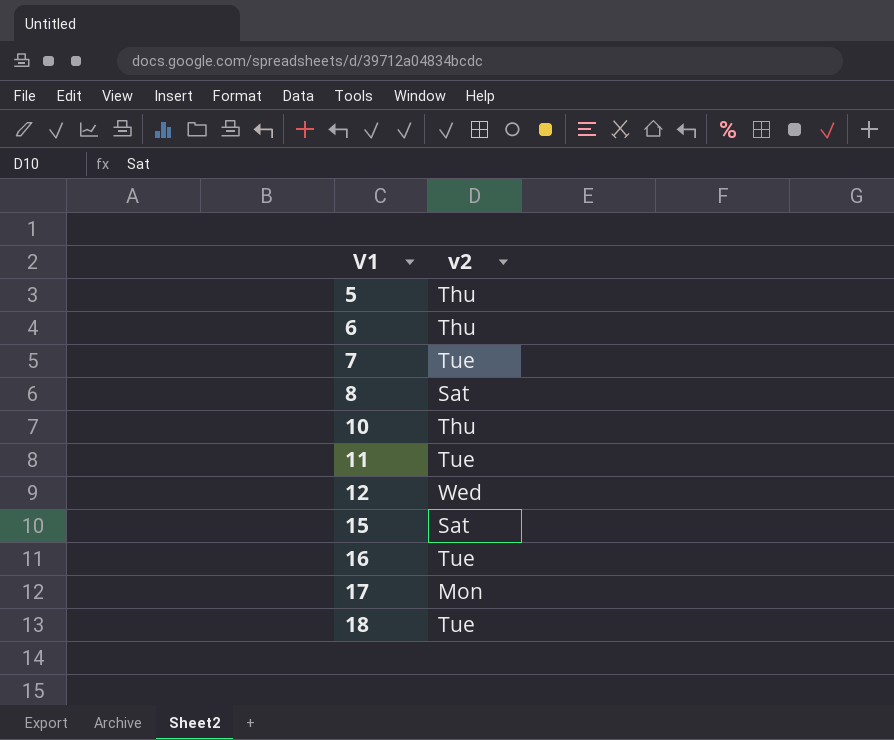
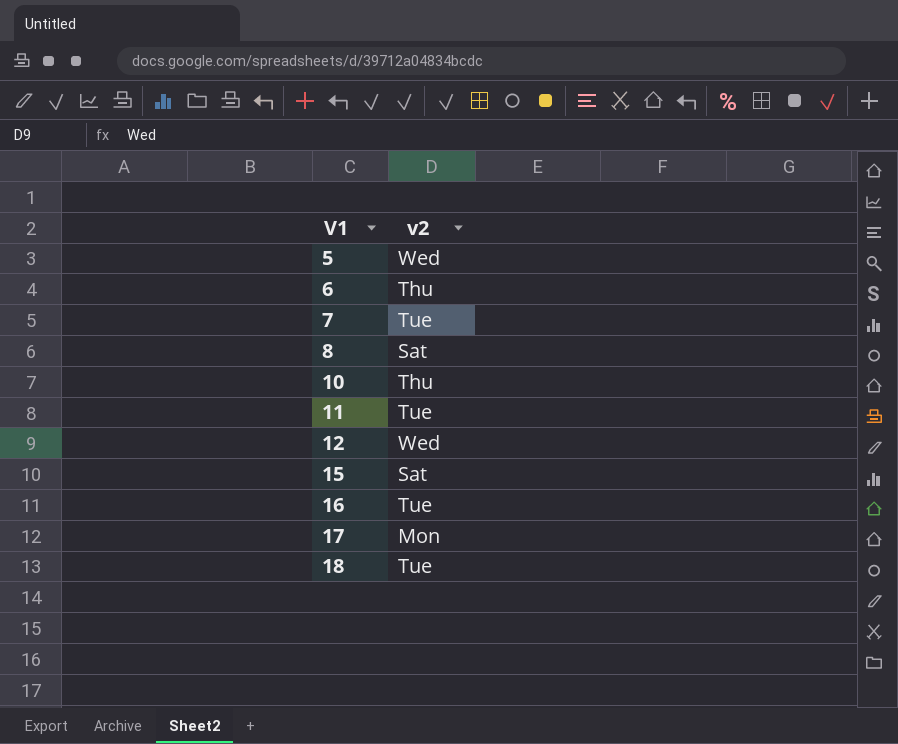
5 | v2: Thu -> Wed

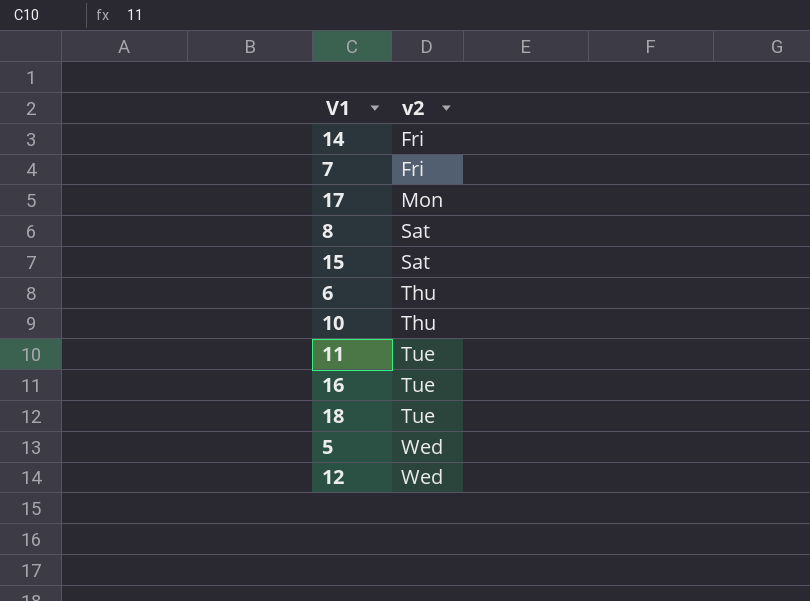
row order: V1 ascending -> v2 ascending
row 14: none -> Fri
7 | v2: Tue -> Fri

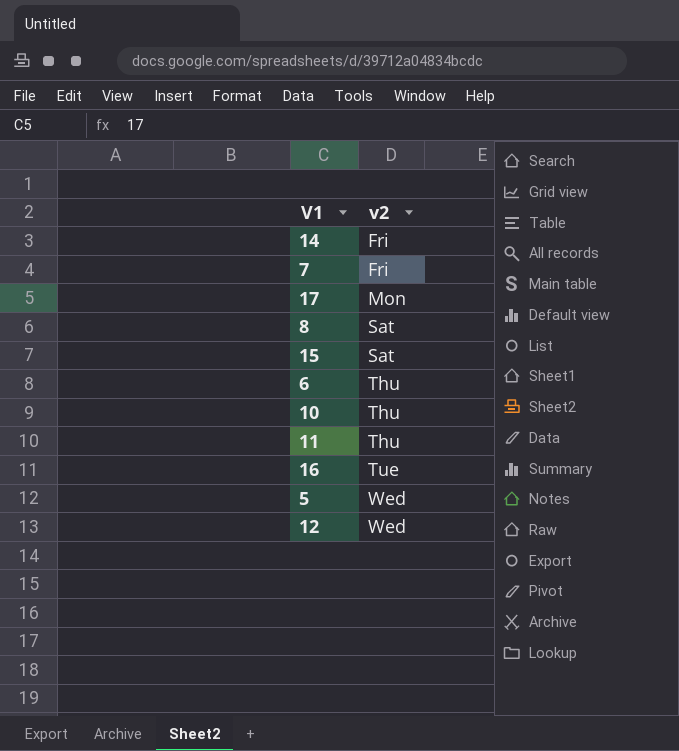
row 18: Tue -> none
11 | v2: Tue -> Thu

